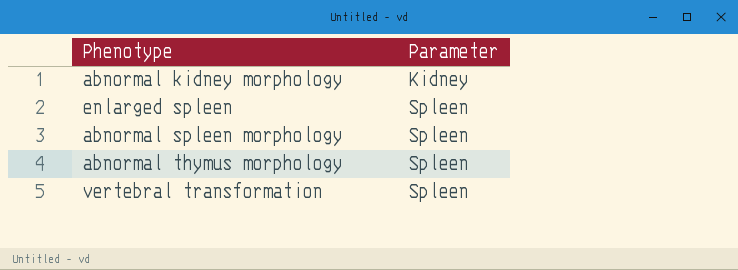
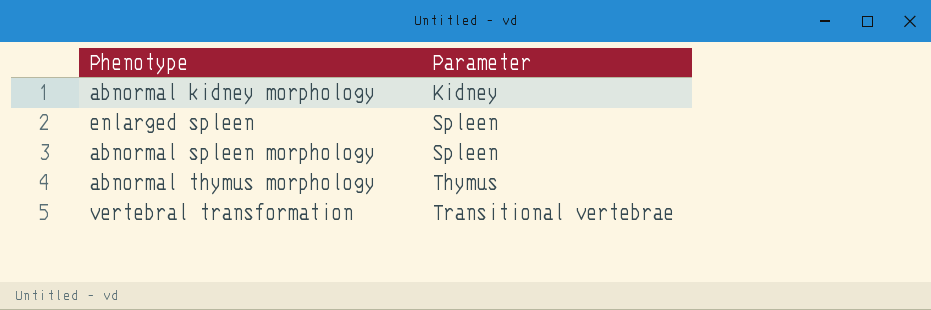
abnormal thymus morphology | Parameter: Spleen -> Thymus
vertebral transformation | Parameter: Spleen -> Transitional vertebrae

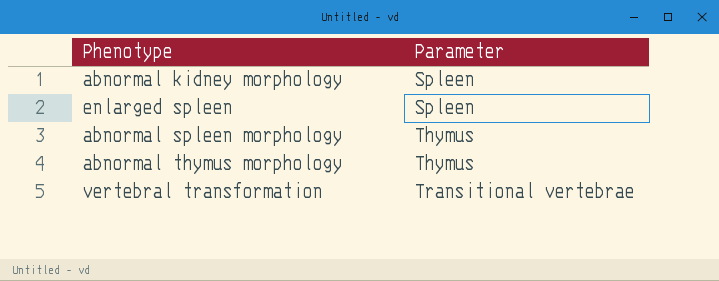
abnormal kidney morphology | Parameter: Kidney -> Spleen
abnormal spleen morphology | Parameter: Spleen -> Thymus

